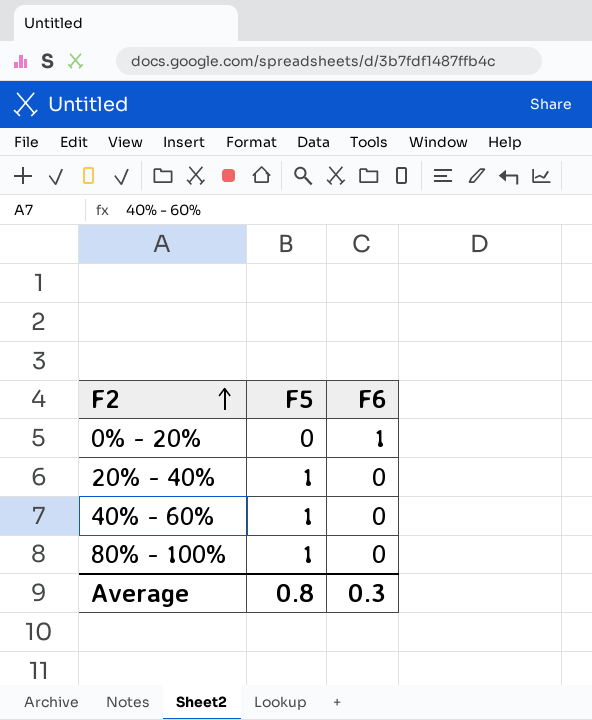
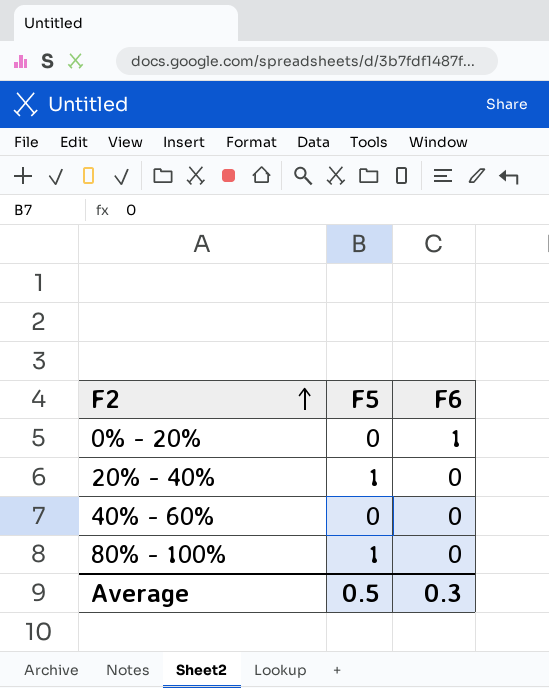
40% - 60% | F5: 1 -> 0
Average | F5: 0.8 -> 0.5

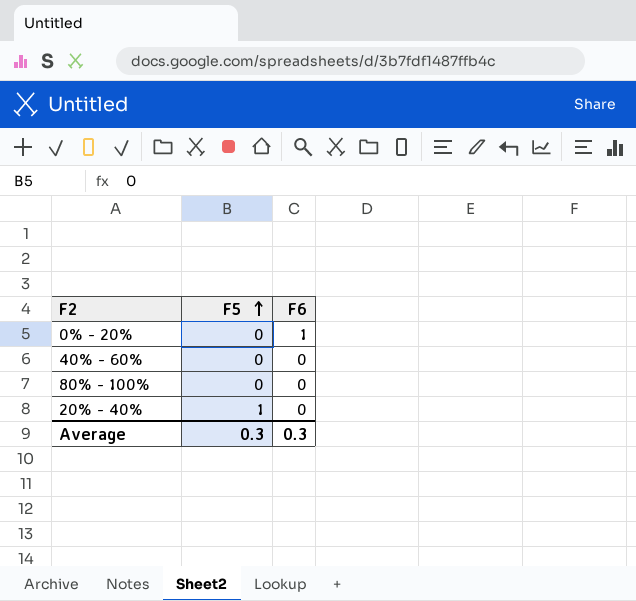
row order: F2 ascending -> F5 ascending
80% - 100% | F5: 1 -> 0
Average | F5: 0.5 -> 0.3

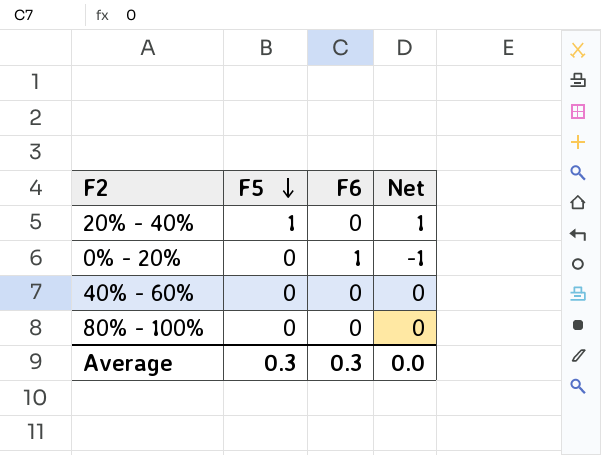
row order: F5 ascending -> F5 descending
column Net | formula: none -> [F5] - [F6]

